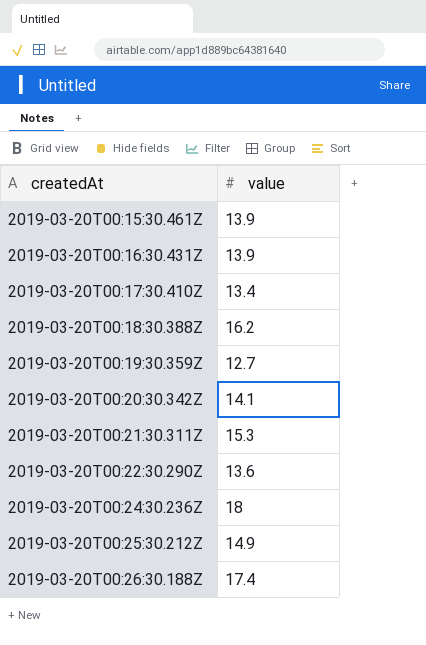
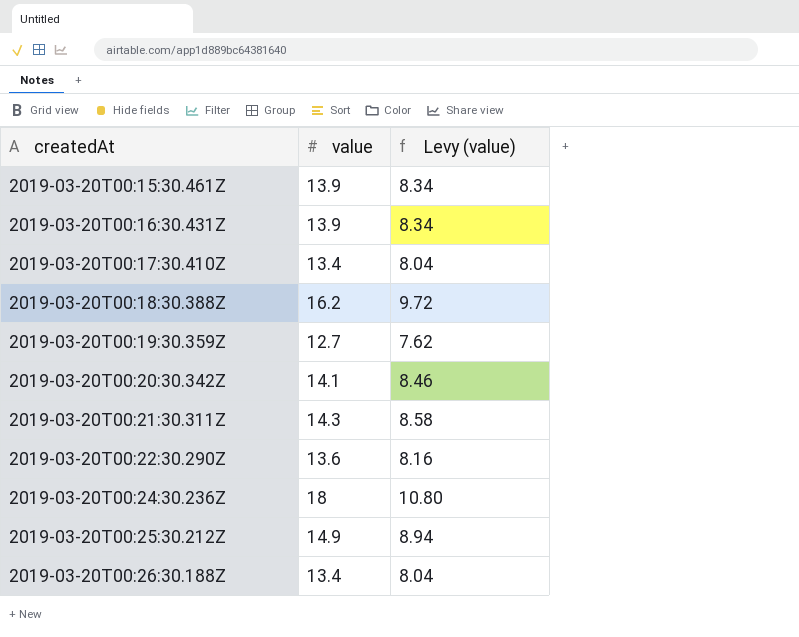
column Levy (value) | formula: none -> [value] * 0.6
2019-03-20T00:21:30.311Z | value: 15.3 -> 14.3
2019-03-20T00:26:30.188Z | value: 17.4 -> 13.4

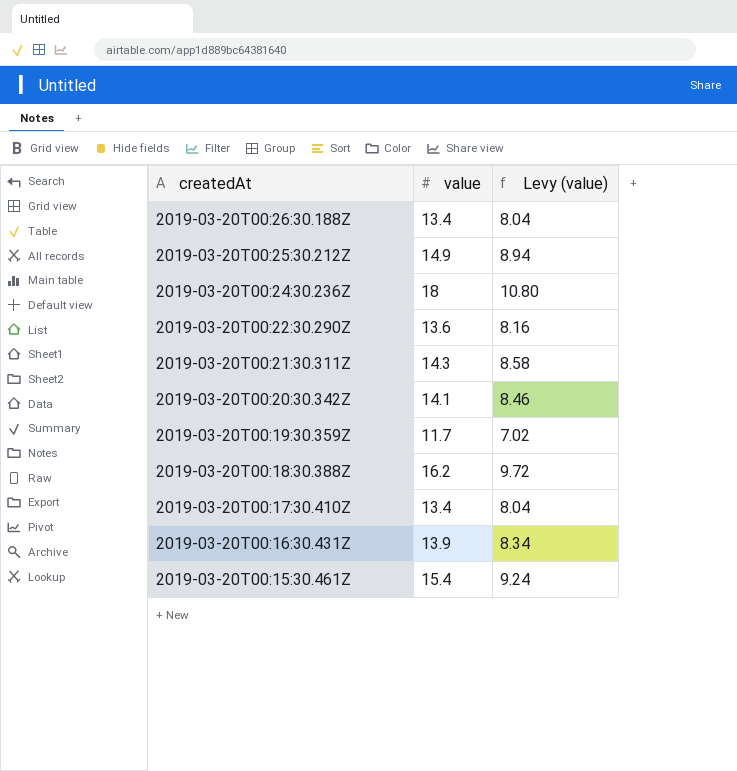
row order: createdAt ascending -> createdAt descending
2019-03-20T00:19:30.359Z | value: 12.7 -> 11.7
2019-03-20T00:19:30.359Z | Levy (value): 7.62 -> 7.02
2019-03-20T00:15:30.461Z | value: 13.9 -> 15.4
2019-03-20T00:15:30.461Z | Levy (value): 8.34 -> 9.24

